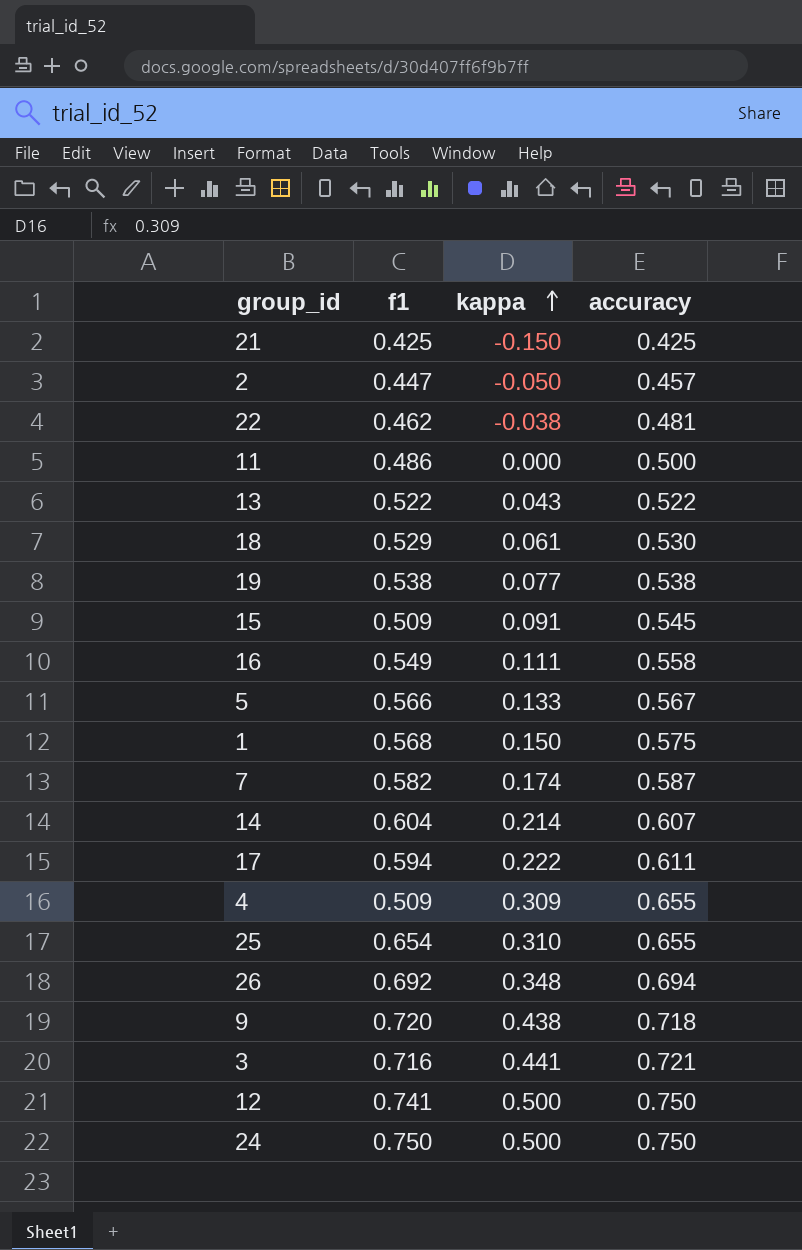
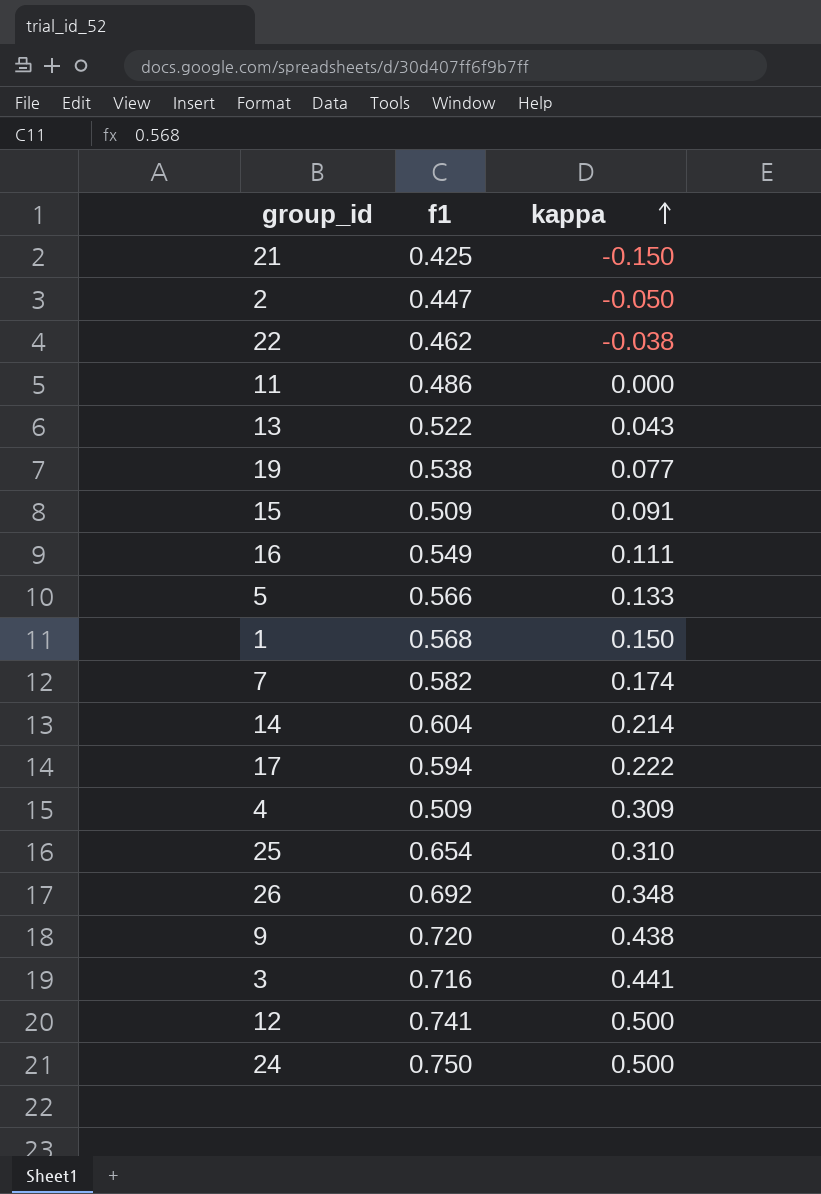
column accuracy | position: 4 -> none
row 18: 0.529 | 0.061 | 0.530 -> none

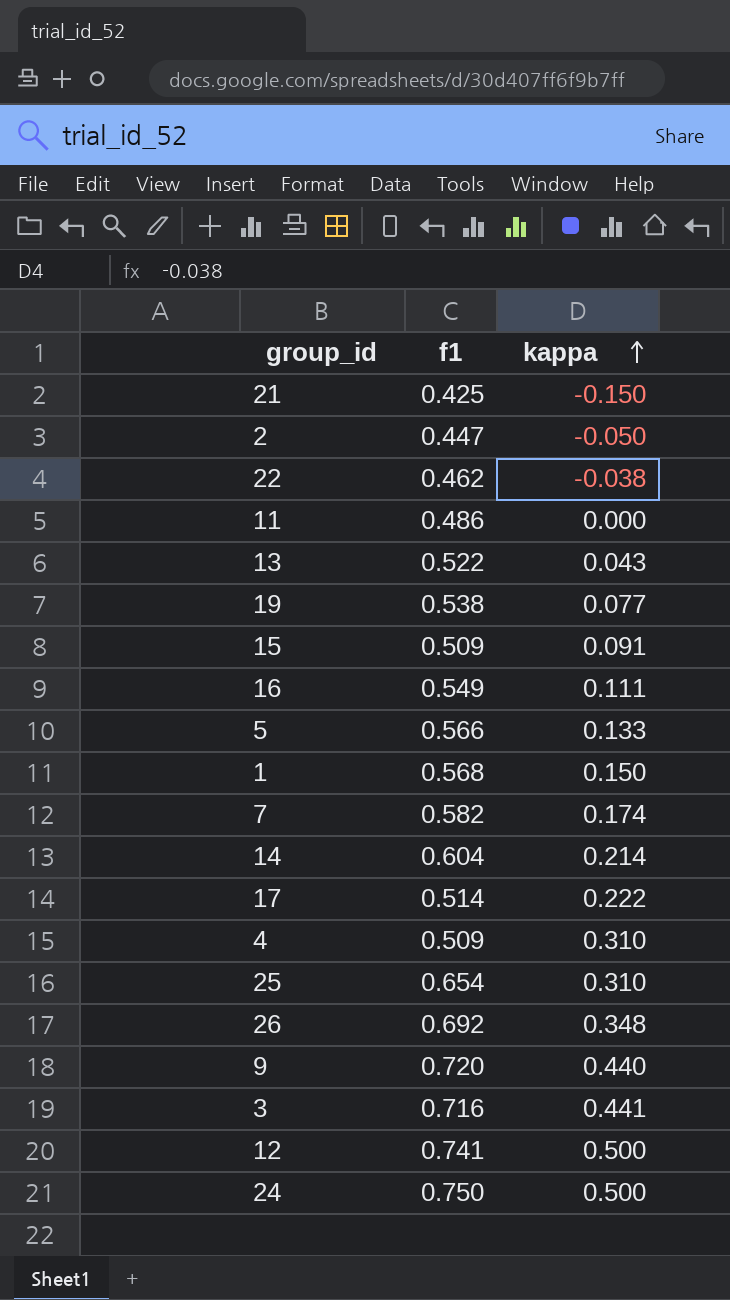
17 | f1: 0.594 -> 0.514
4 | kappa: 0.309 -> 0.310
9 | kappa: 0.438 -> 0.440

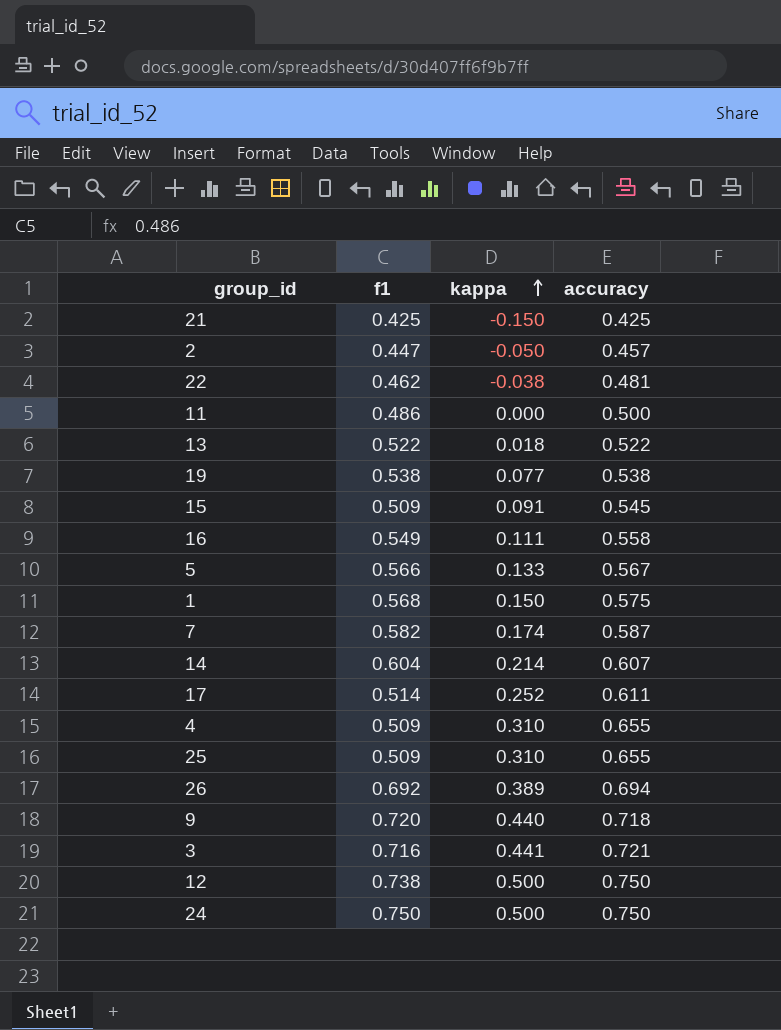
column accuracy | position: none -> 4
13 | kappa: 0.043 -> 0.018
17 | kappa: 0.222 -> 0.252
25 | f1: 0.654 -> 0.509
26 | kappa: 0.348 -> 0.389
12 | f1: 0.741 -> 0.738

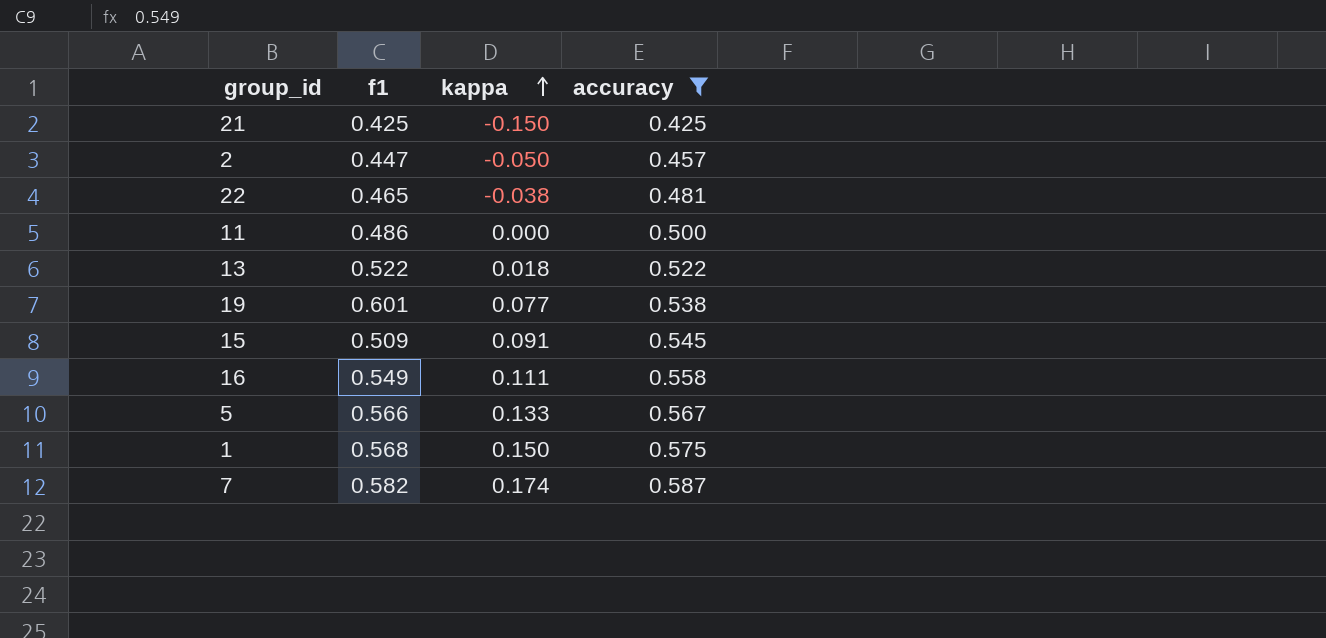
filter: none -> accuracy <= 0.587
22 | f1: 0.462 -> 0.465
19 | f1: 0.538 -> 0.601

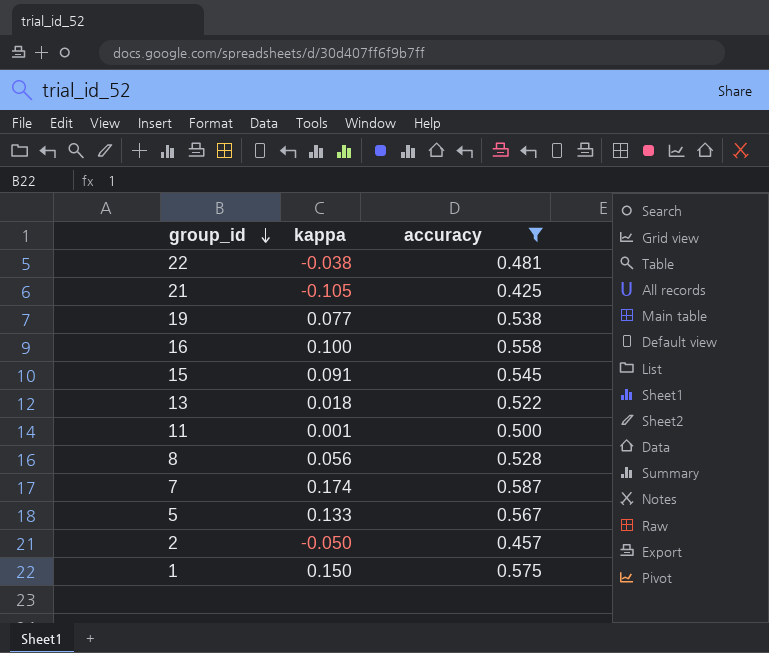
row order: kappa ascending -> group_id descending
column f1 | position: 2 -> none
21 | kappa: -0.150 -> -0.105
16 | kappa: 0.111 -> 0.100
11 | kappa: 0.000 -> 0.001
row 8: none -> 0.056 | 0.528

